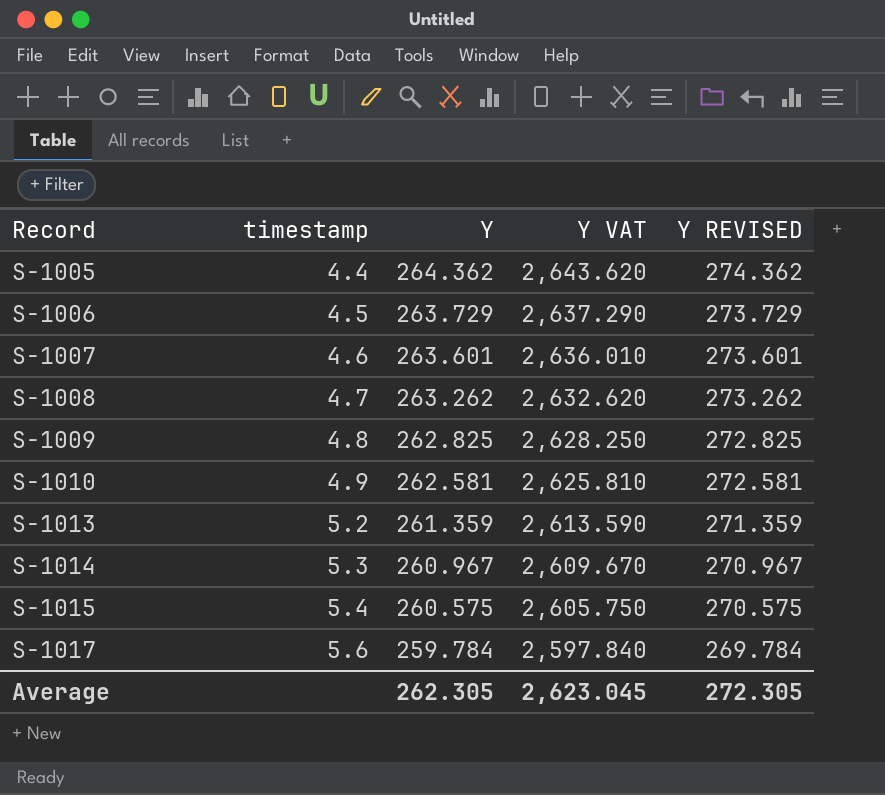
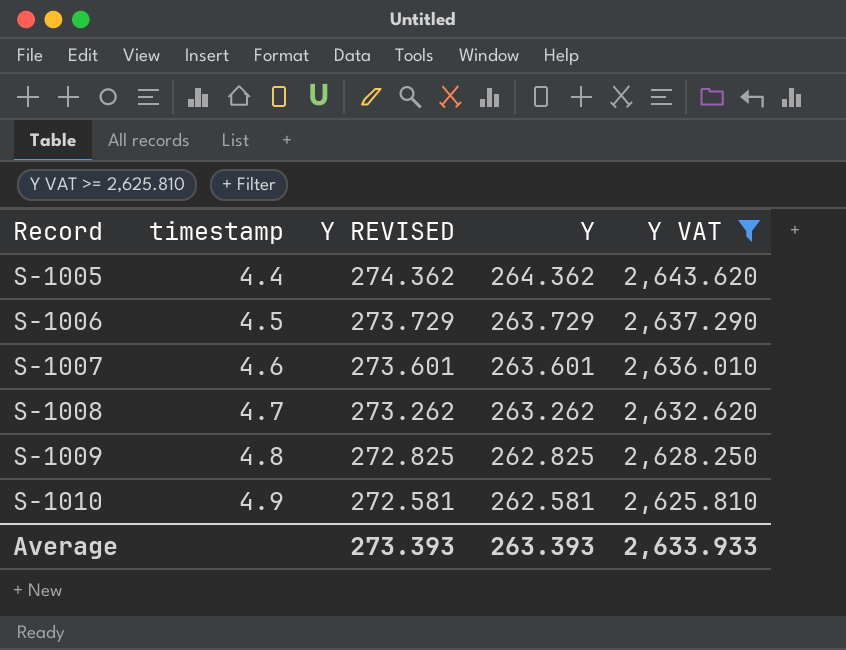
filter: none -> Y VAT >= 2,625.810
column Y REVISED | position: 5 -> 3
Average | Y REVISED: 272.305 -> 273.393
Average | Y: 262.305 -> 263.393
Average | Y VAT: 2,623.045 -> 2,633.933

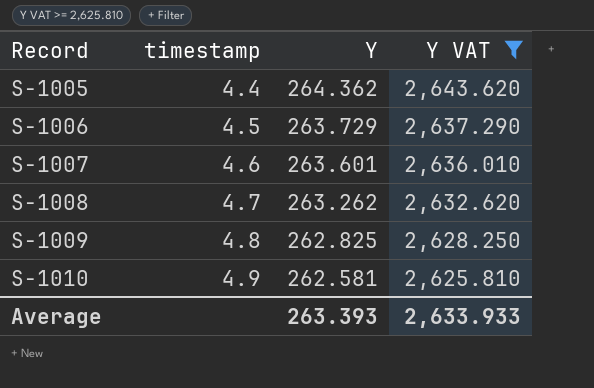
column Y REVISED | formula: [Y] + 10 -> none

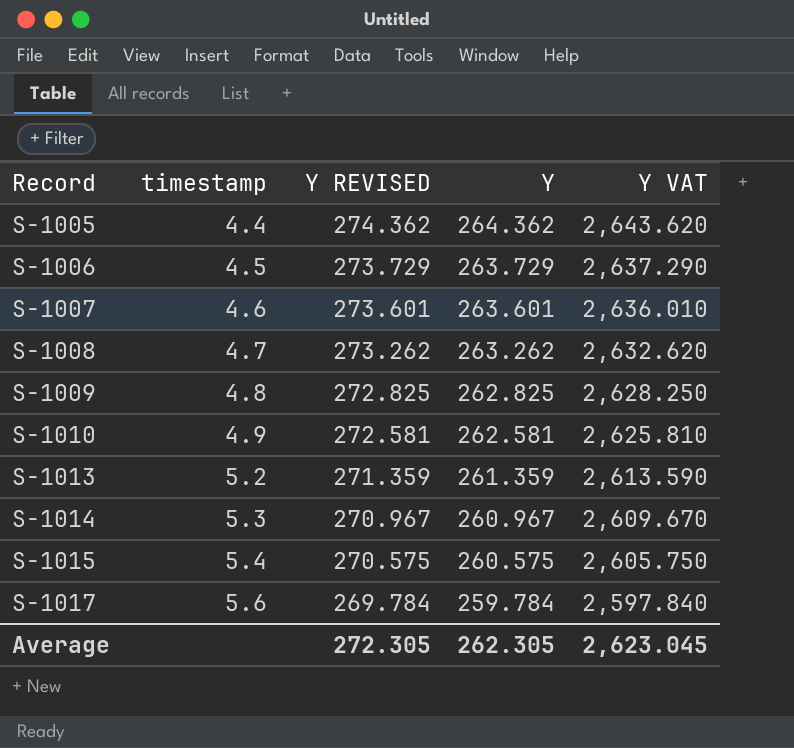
filter: Y VAT >= 2,625.810 -> none
column Y REVISED | formula: none -> [Y] + 10
Average | Y: 263.393 -> 262.305
Average | Y VAT: 2,633.933 -> 2,623.045

